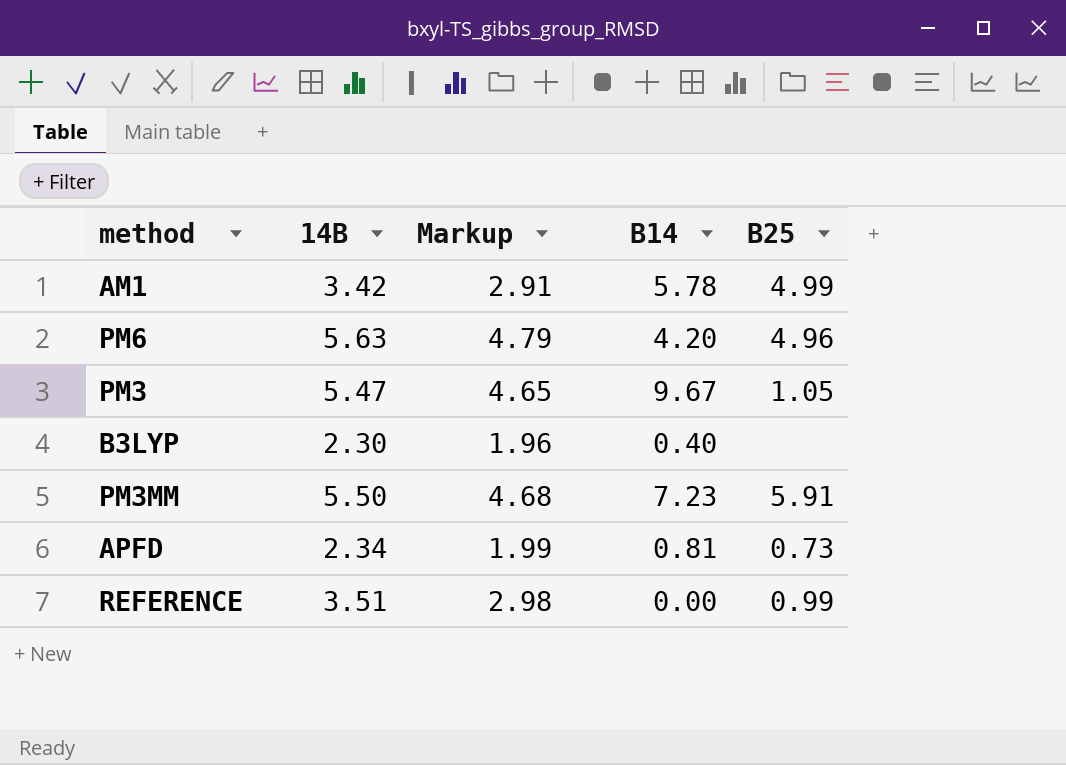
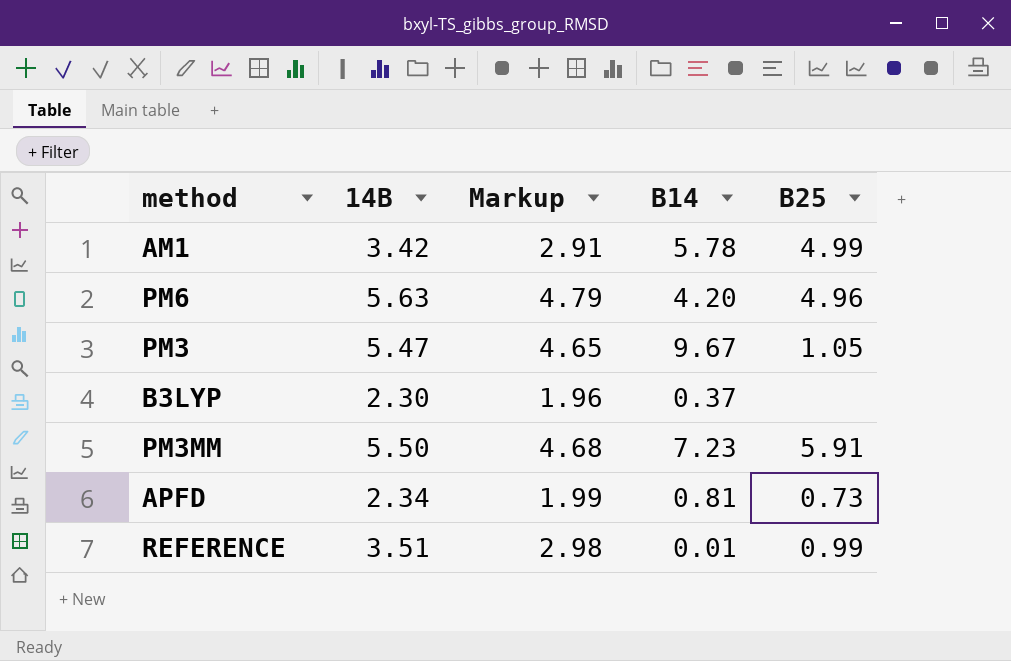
B3LYP | B14: 0.40 -> 0.37
REFERENCE | B14: 0.00 -> 0.01

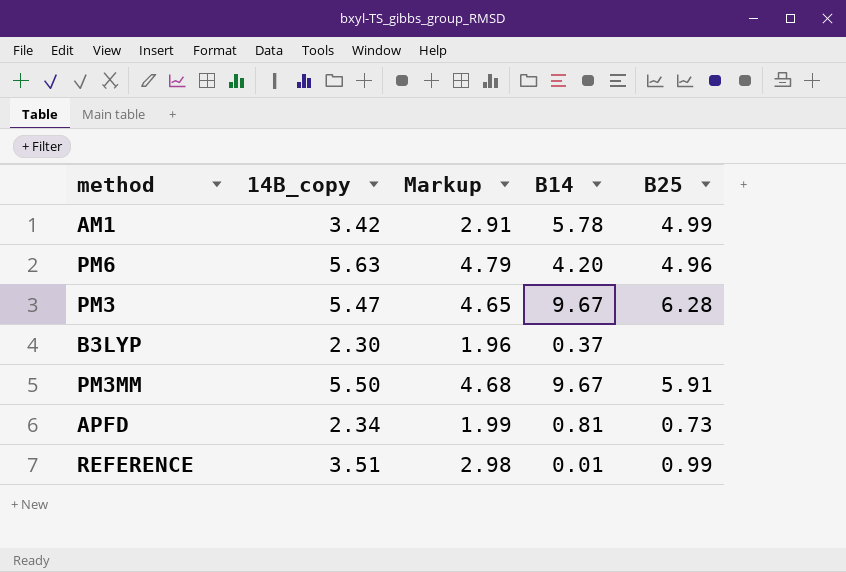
column name: 14B -> 14B_copy
PM3 | B25: 1.05 -> 6.28
PM3MM | B14: 7.23 -> 9.67

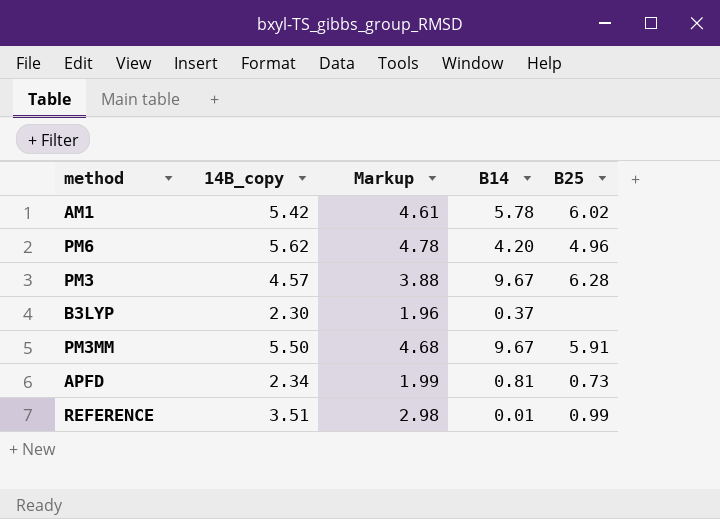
AM1 | 14B_copy: 3.42 -> 5.42
AM1 | Markup: 2.91 -> 4.61
AM1 | B25: 4.99 -> 6.02
PM6 | 14B_copy: 5.63 -> 5.62
PM6 | Markup: 4.79 -> 4.78
PM3 | 14B_copy: 5.47 -> 4.57
PM3 | Markup: 4.65 -> 3.88

